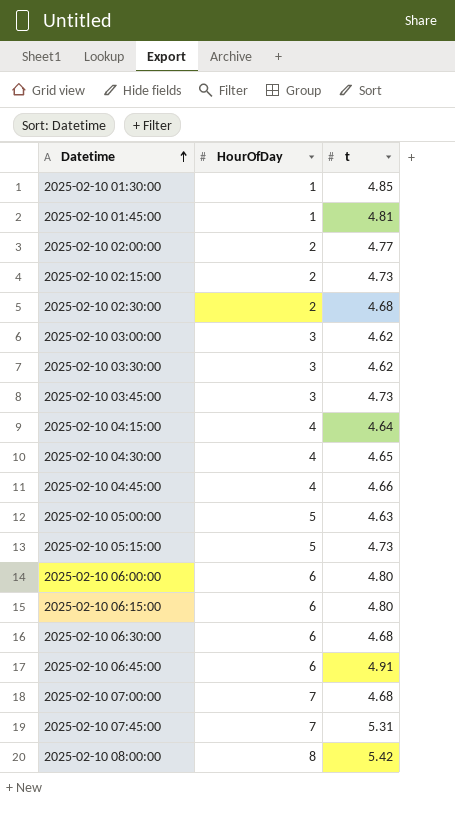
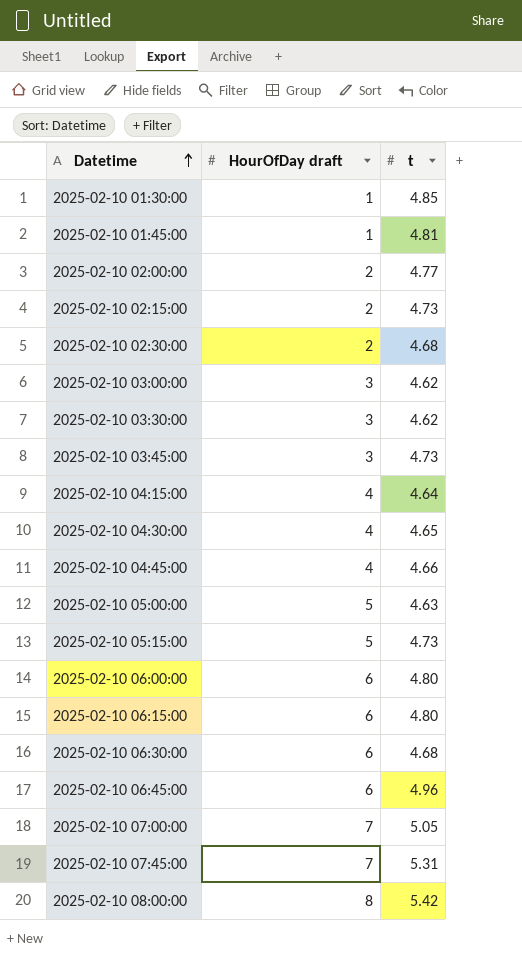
column name: HourOfDay -> HourOfDay draft
2025-02-10 06:45:00 | t: 4.91 -> 4.96
2025-02-10 07:00:00 | t: 4.68 -> 5.05

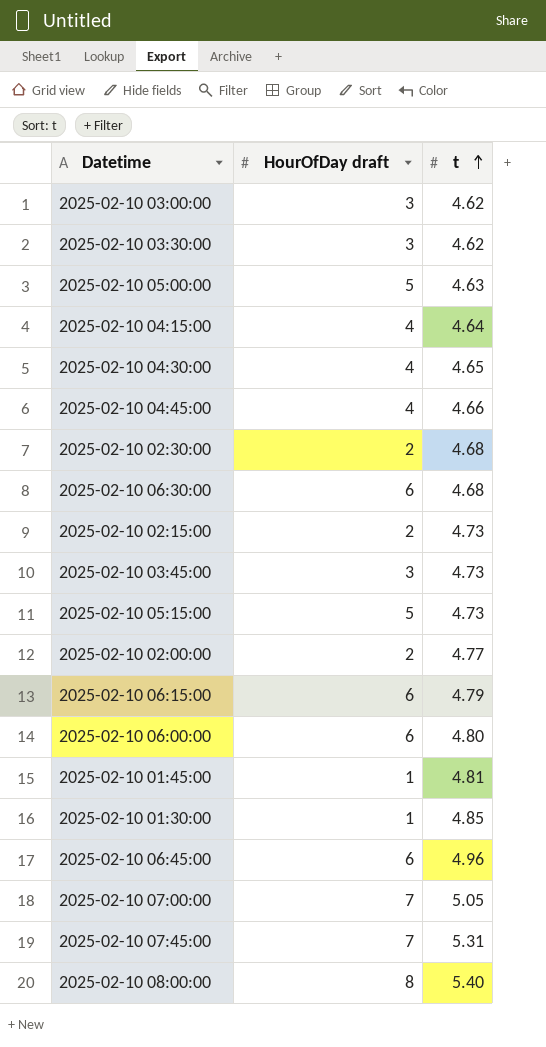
row order: Datetime ascending -> t ascending
2025-02-10 06:15:00 | t: 4.80 -> 4.79
2025-02-10 08:00:00 | t: 5.42 -> 5.40

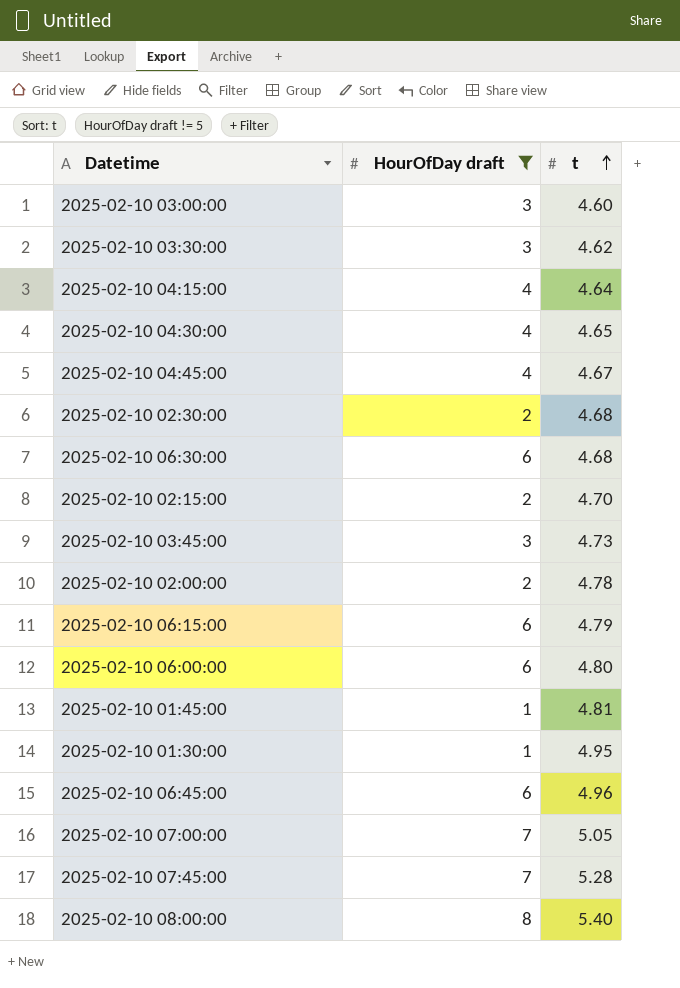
filter: none -> HourOfDay draft != 5
2025-02-10 03:00:00 | t: 4.62 -> 4.60
2025-02-10 04:45:00 | t: 4.66 -> 4.67
2025-02-10 02:15:00 | t: 4.73 -> 4.70
2025-02-10 02:00:00 | t: 4.77 -> 4.78
2025-02-10 01:30:00 | t: 4.85 -> 4.95
2025-02-10 07:45:00 | t: 5.31 -> 5.28

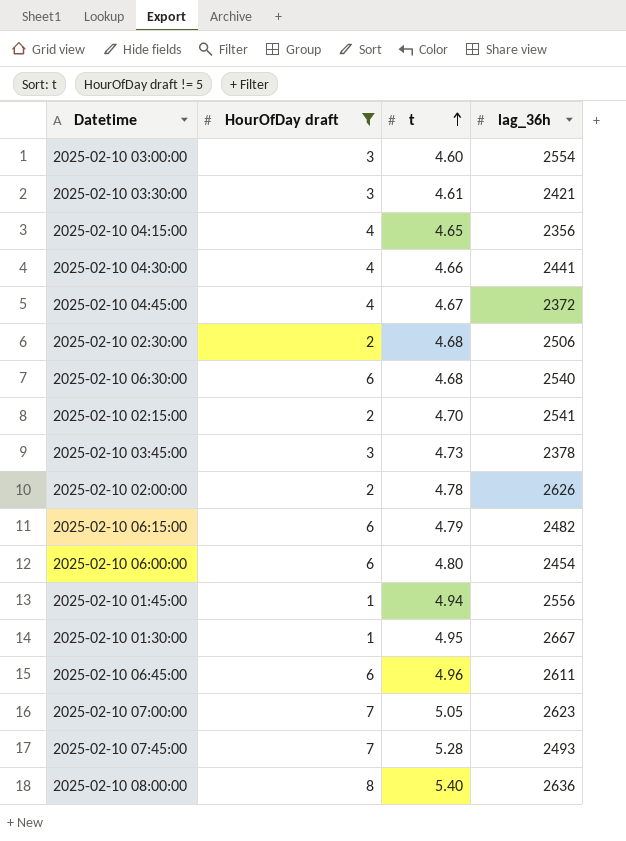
column lag_36h | position: none -> 4
2025-02-10 03:30:00 | t: 4.62 -> 4.61
2025-02-10 04:15:00 | t: 4.64 -> 4.65
2025-02-10 04:30:00 | t: 4.65 -> 4.66
2025-02-10 01:45:00 | t: 4.81 -> 4.94

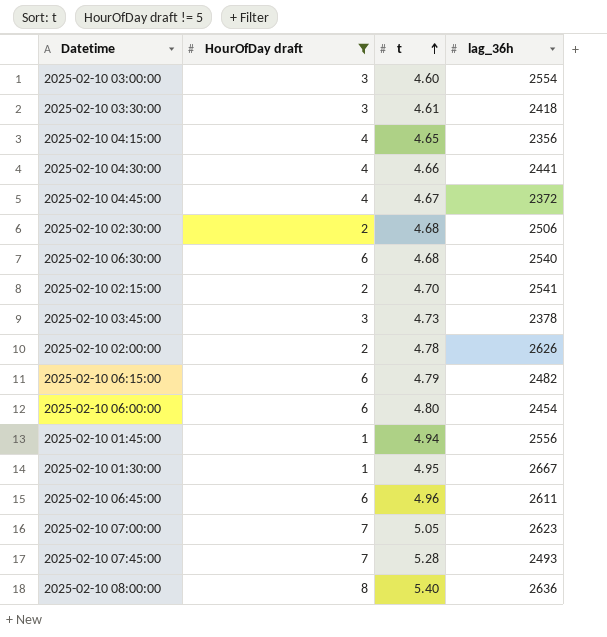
2025-02-10 03:30:00 | lag_36h: 2421 -> 2418

